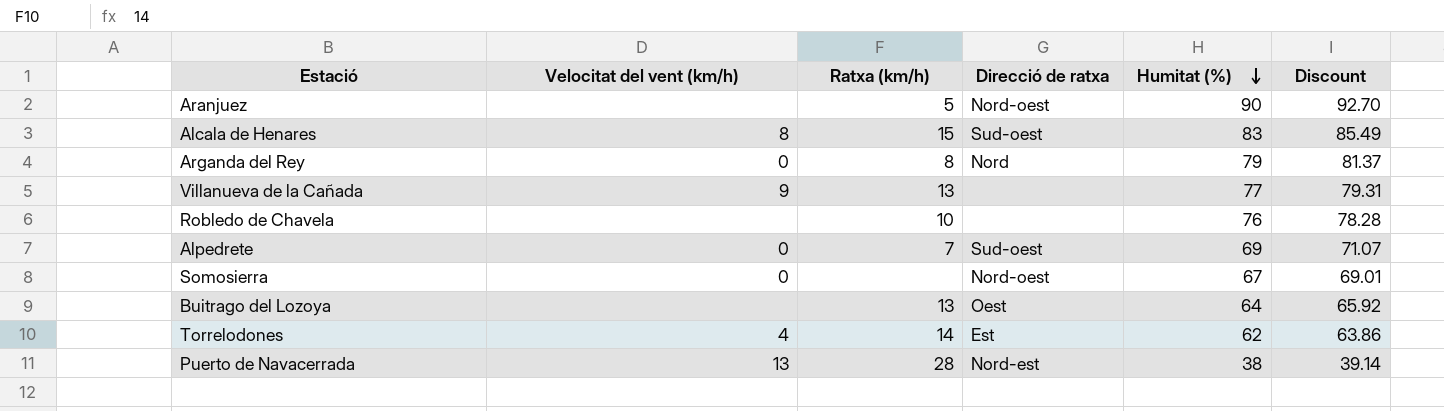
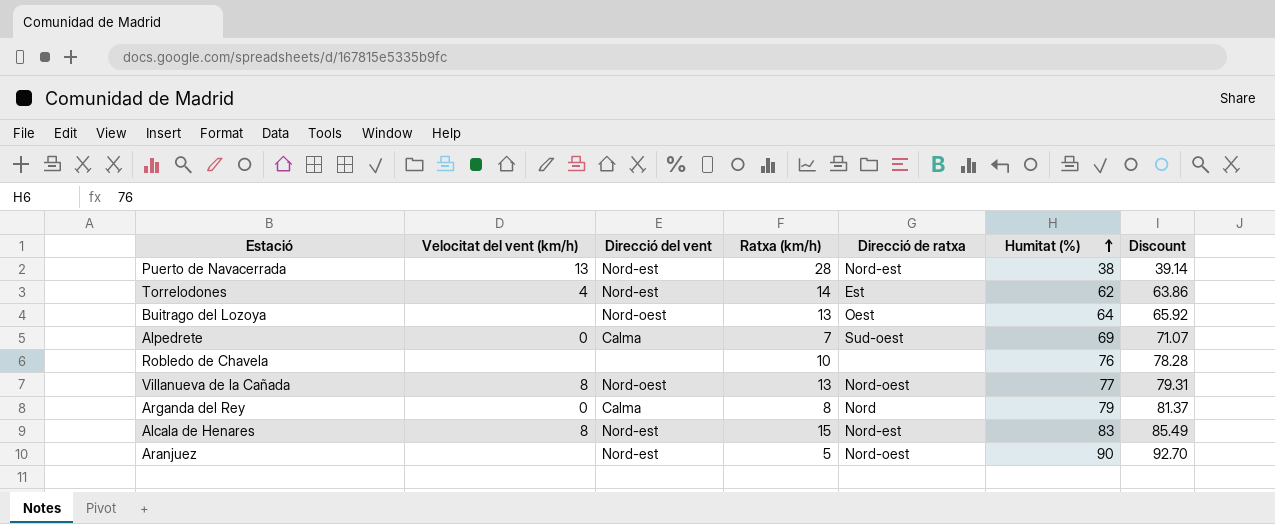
row order: Humitat (%) descending -> Humitat (%) ascending
column Direcció del vent | position: none -> 3
row Somosierra: 0 | none | Nord-oest | 67 | 69.01 -> none
Villanueva de la Cañada | Velocitat del vent (km/h): 9 -> 8
Villanueva de la Cañada | Direcció de ratxa: none -> Nord-oest
Alcala de Henares | Direcció de ratxa: Sud-oest -> Nord-est

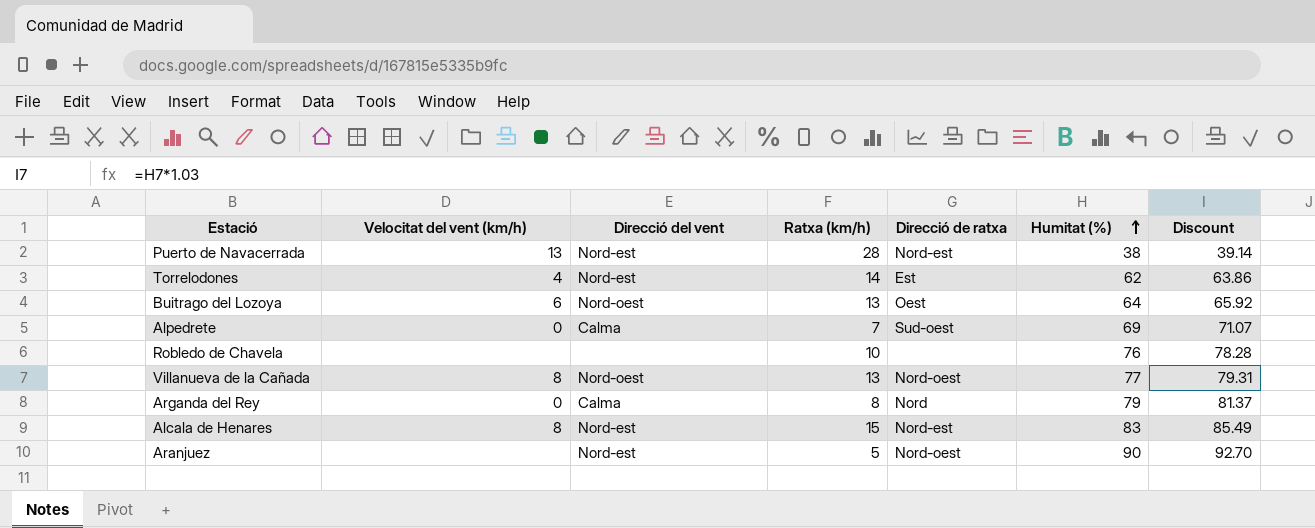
Buitrago del Lozoya | Velocitat del vent (km/h): none -> 6

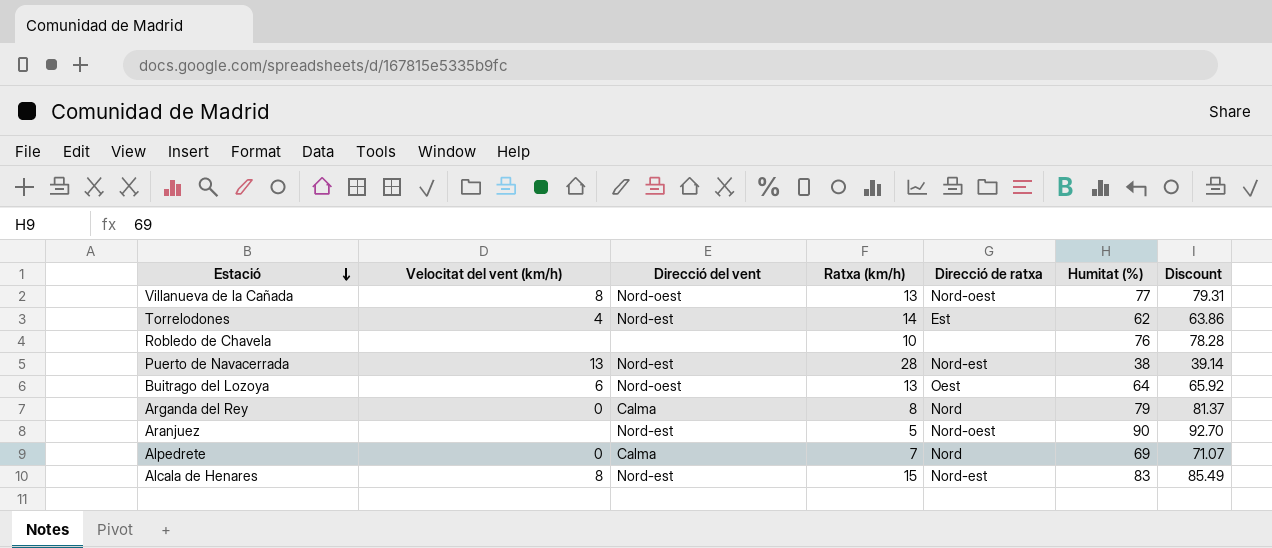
row order: Humitat (%) ascending -> Estació descending
Alpedrete | Direcció de ratxa: Sud-oest -> Nord

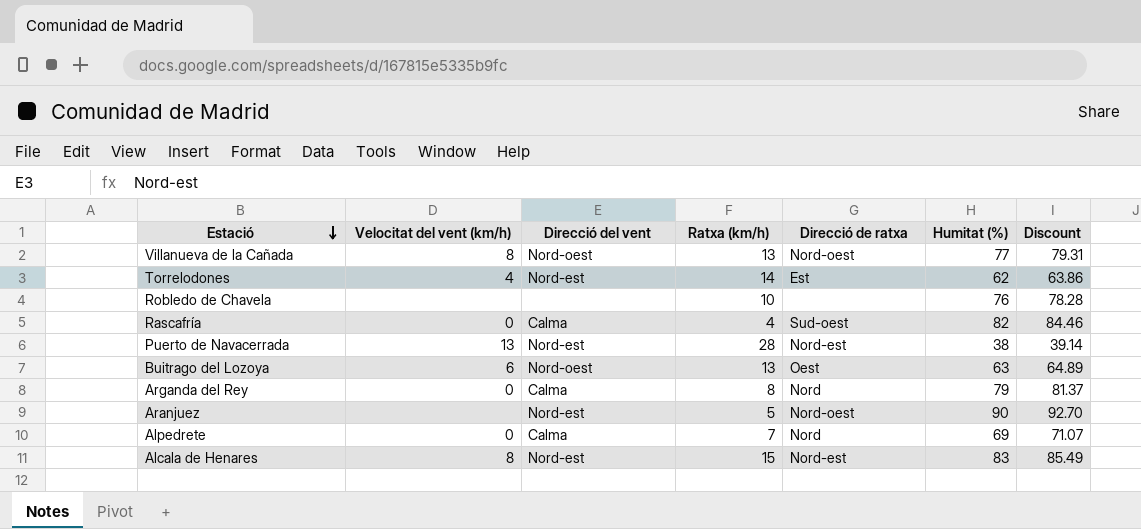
row Rascafría: none -> 0 | Calma | 4 | Sud-oest | 82 | 84.46
Buitrago del Lozoya | Humitat (%): 64 -> 63
Buitrago del Lozoya | Discount: 65.92 -> 64.89

